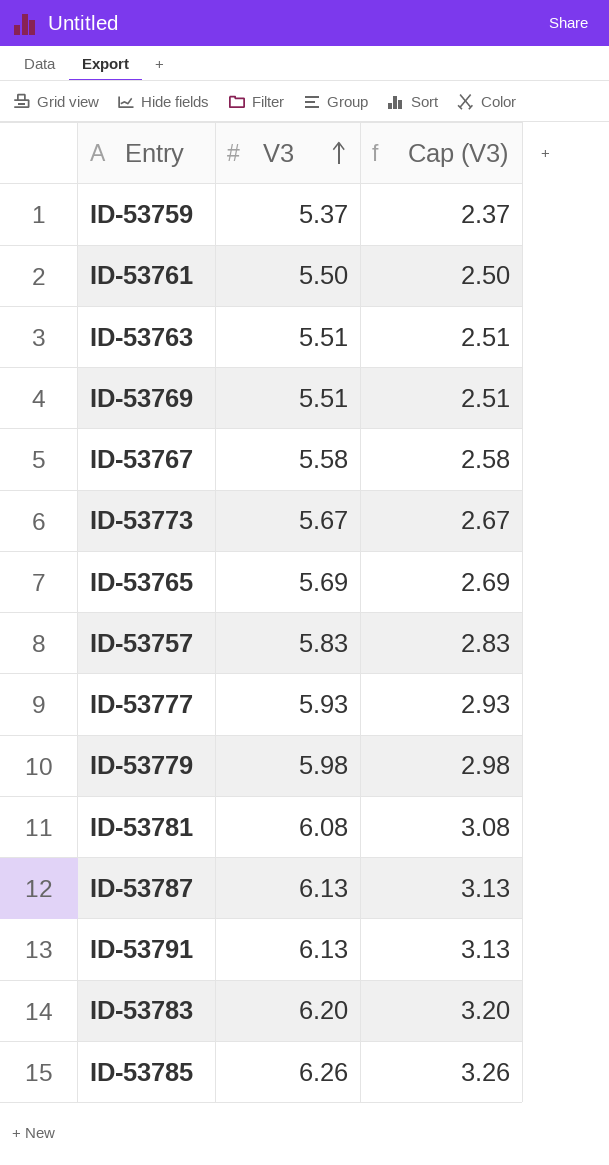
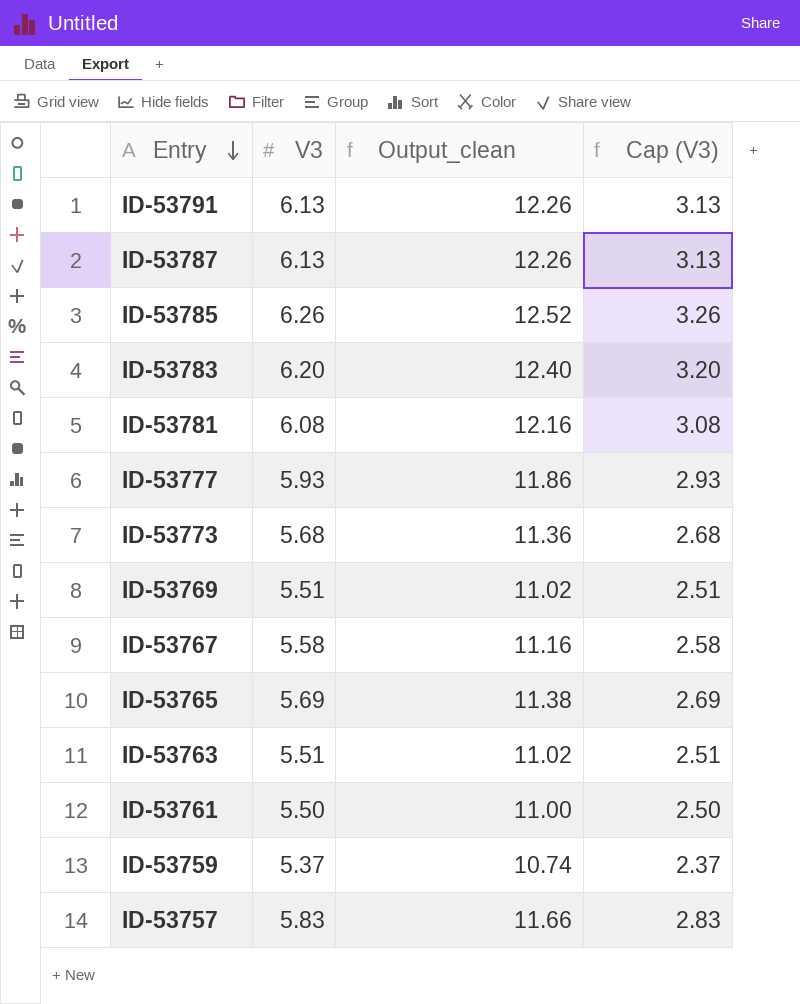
row order: V3 ascending -> Entry descending
column Output_clean | formula: none -> [V3] * 2
row ID-53779: 5.98 | 2.98 -> none
ID-53773 | V3: 5.67 -> 5.68
ID-53773 | Cap (V3): 2.67 -> 2.68

